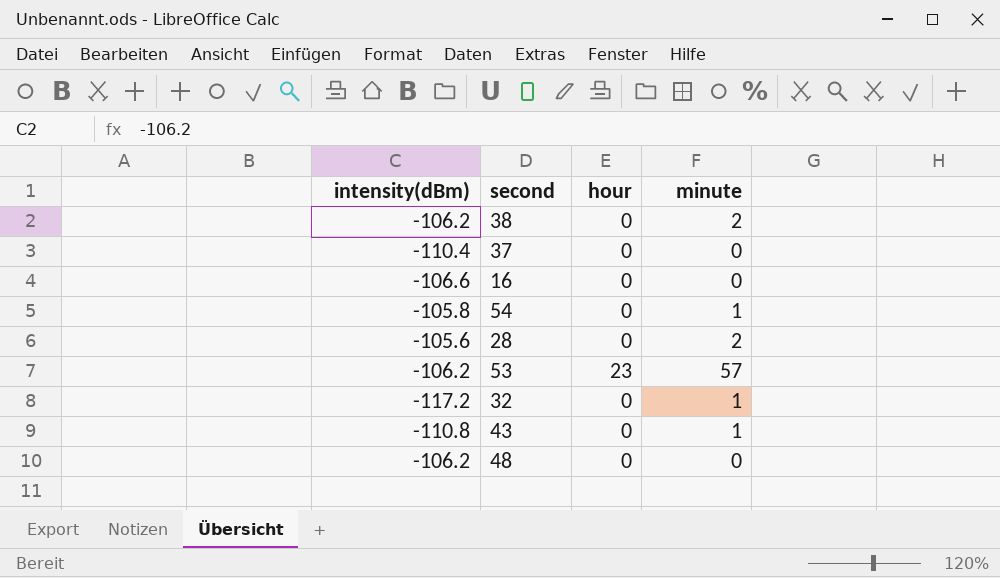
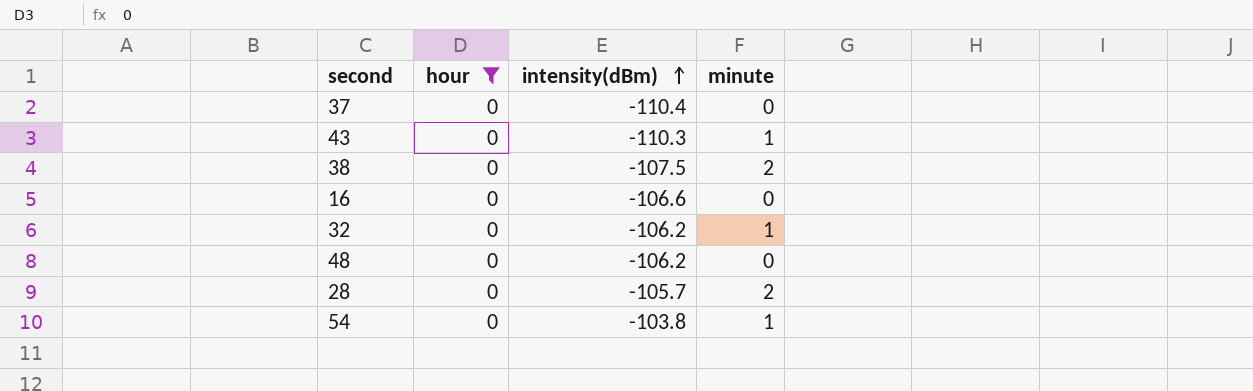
filter: none -> hour = 0
row order: none -> intensity(dBm) ascending
column intensity(dBm) | position: 1 -> 3
43 | intensity(dBm): -110.8 -> -110.3
38 | intensity(dBm): -106.2 -> -107.5
32 | intensity(dBm): -117.2 -> -106.2
28 | intensity(dBm): -105.6 -> -105.7
54 | intensity(dBm): -105.8 -> -103.8

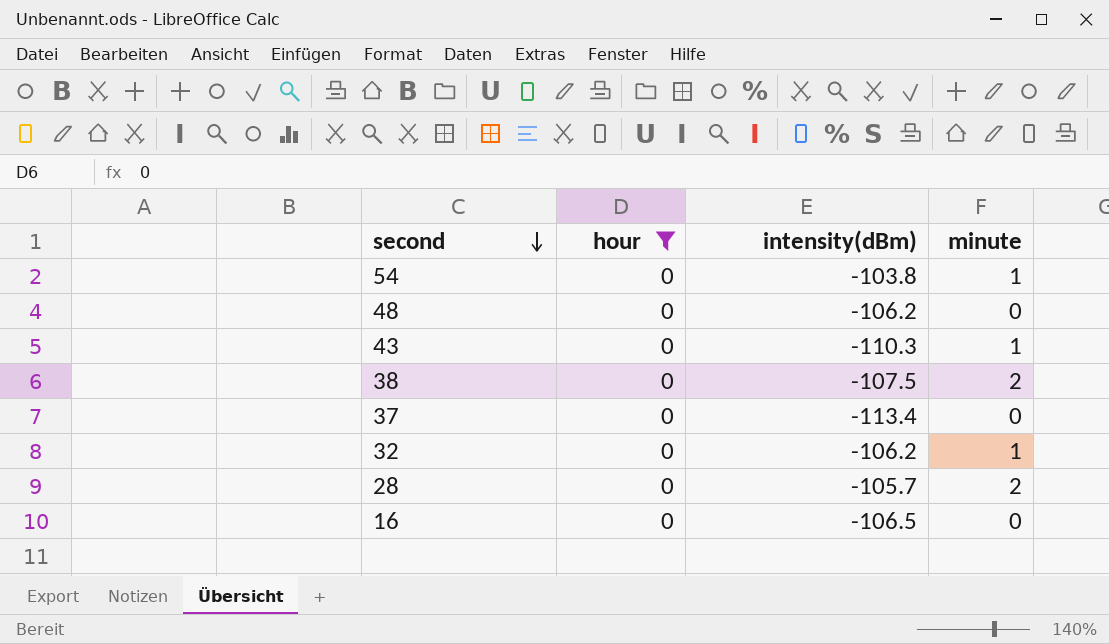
row order: intensity(dBm) ascending -> second descending
37 | intensity(dBm): -110.4 -> -113.4
16 | intensity(dBm): -106.6 -> -106.5

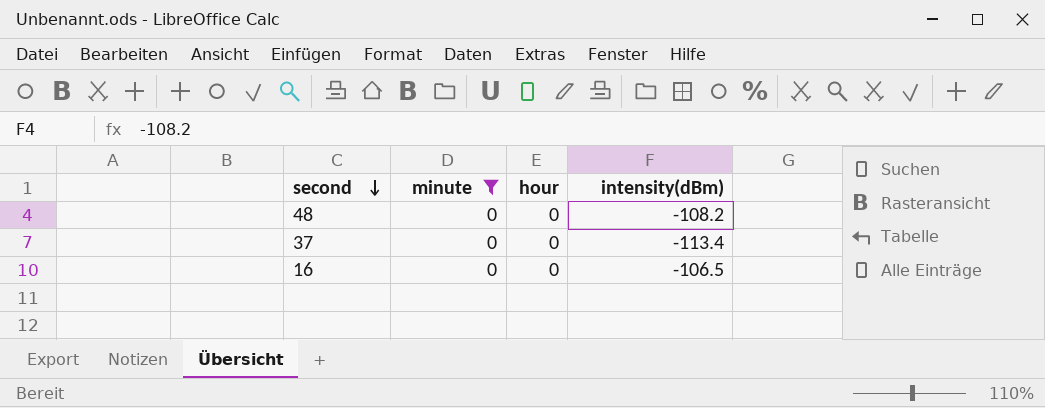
filter: hour = 0 -> minute = 0
column minute | position: 4 -> 2
48 | intensity(dBm): -106.2 -> -108.2

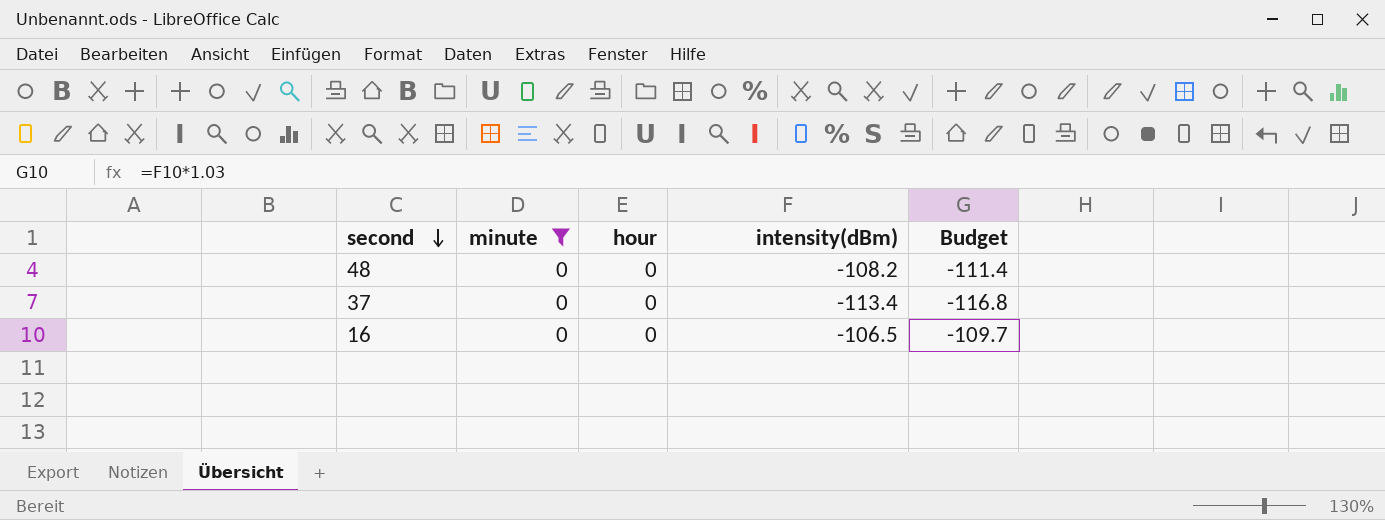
column Budget | formula: none -> [intensity(dBm)] * 1.03

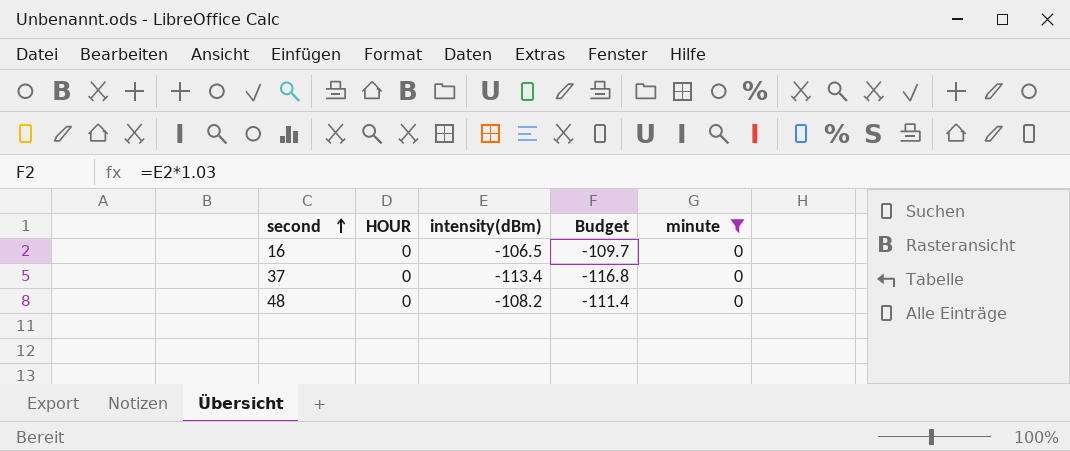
row order: second descending -> second ascending
column name: hour -> HOUR
column minute | position: 2 -> 5

